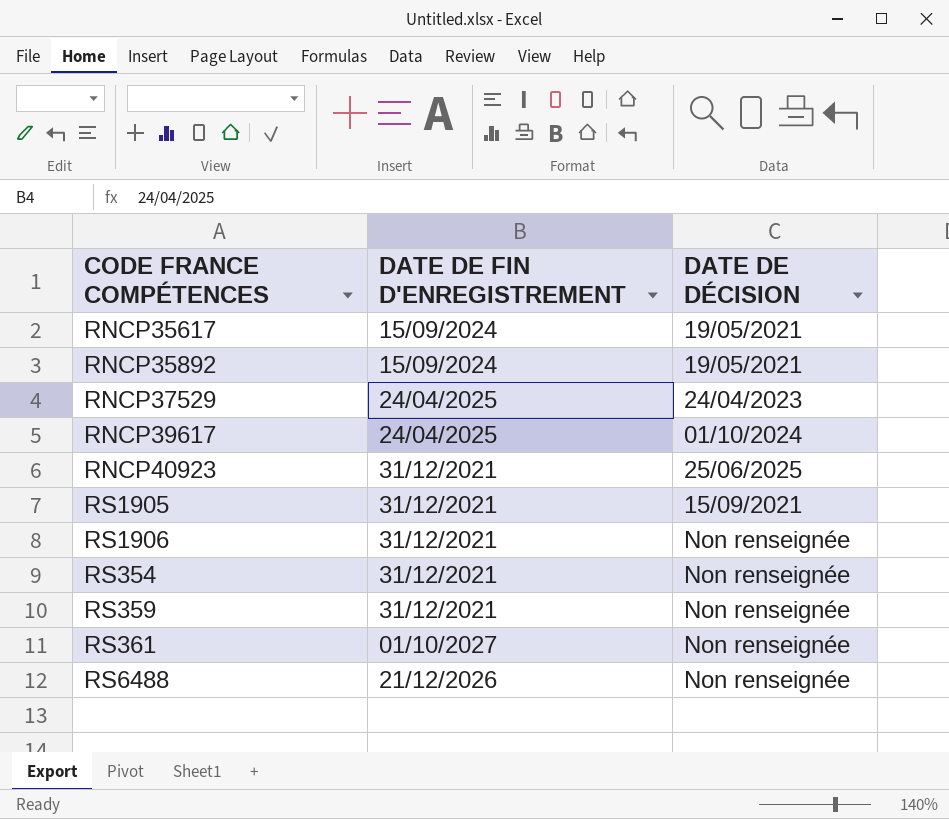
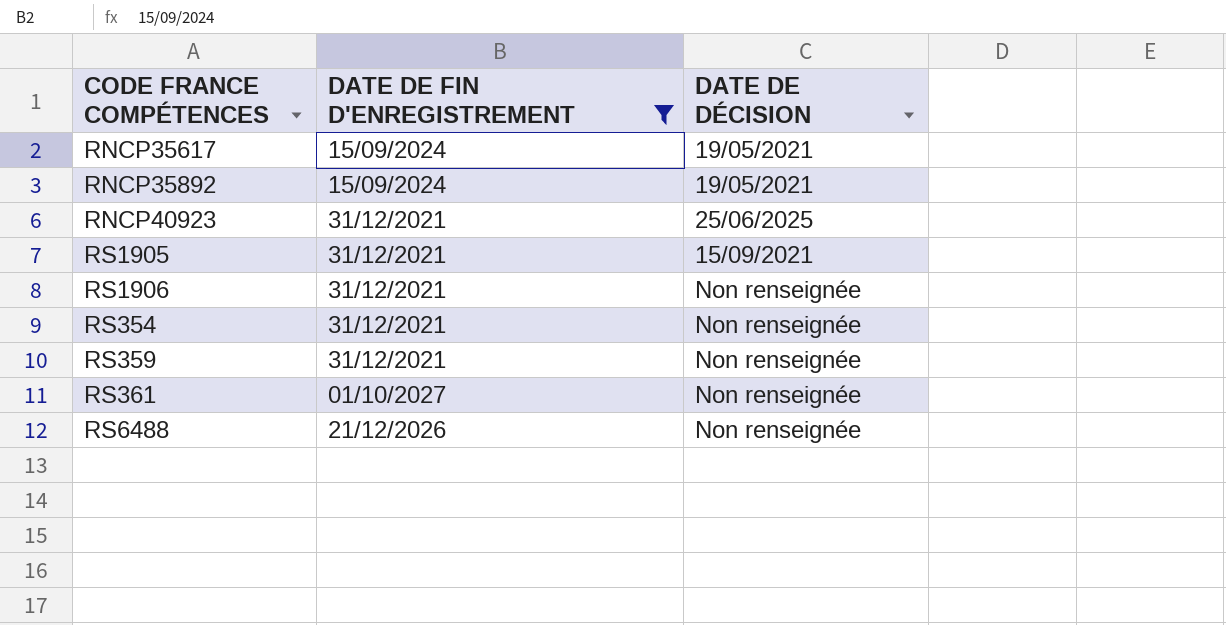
filter: none -> DATE DE FIN D'ENREGISTREMENT != 24/04/2025

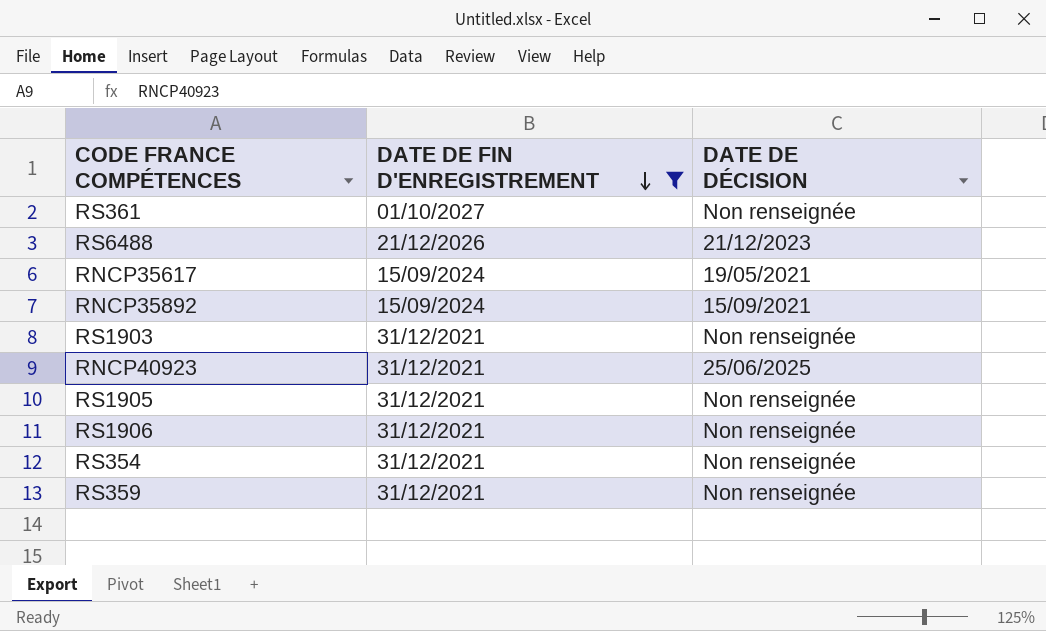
row order: none -> DATE DE FIN D'ENREGISTREMENT descending
RS6488 | DATE DE DÉCISION: Non renseignée -> 21/12/2023
RNCP35892 | DATE DE DÉCISION: 19/05/2021 -> 15/09/2021
row RS1903: none -> 31/12/2021 | Non renseignée
RS1905 | DATE DE DÉCISION: 15/09/2021 -> Non renseignée

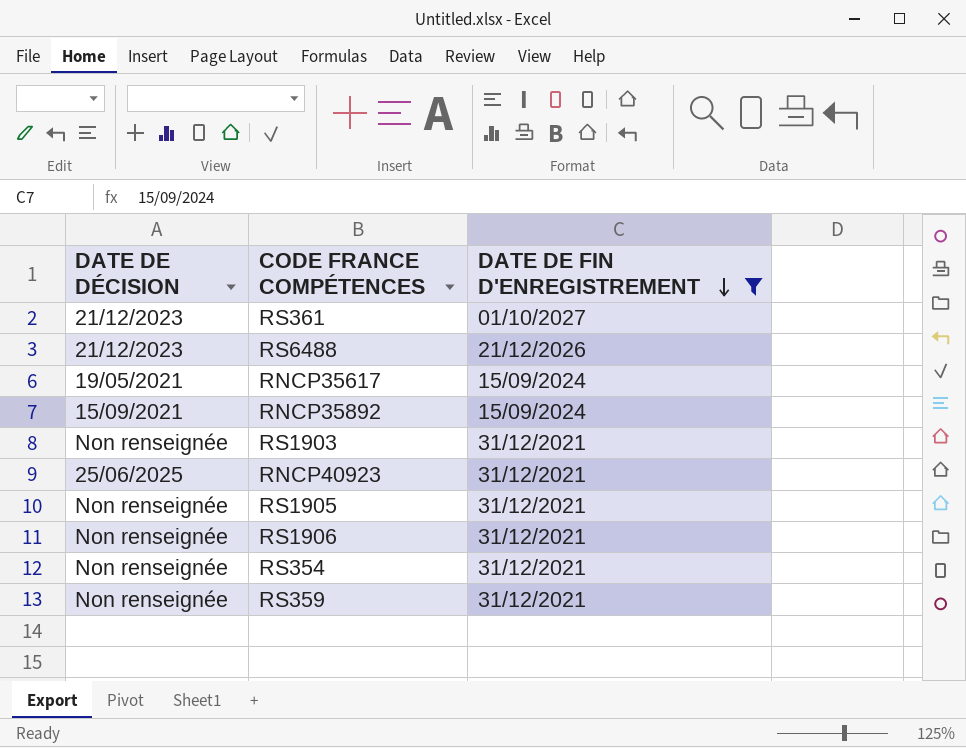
column DATE DE DÉCISION | position: 3 -> 1
RS361 | DATE DE DÉCISION: Non renseignée -> 21/12/2023

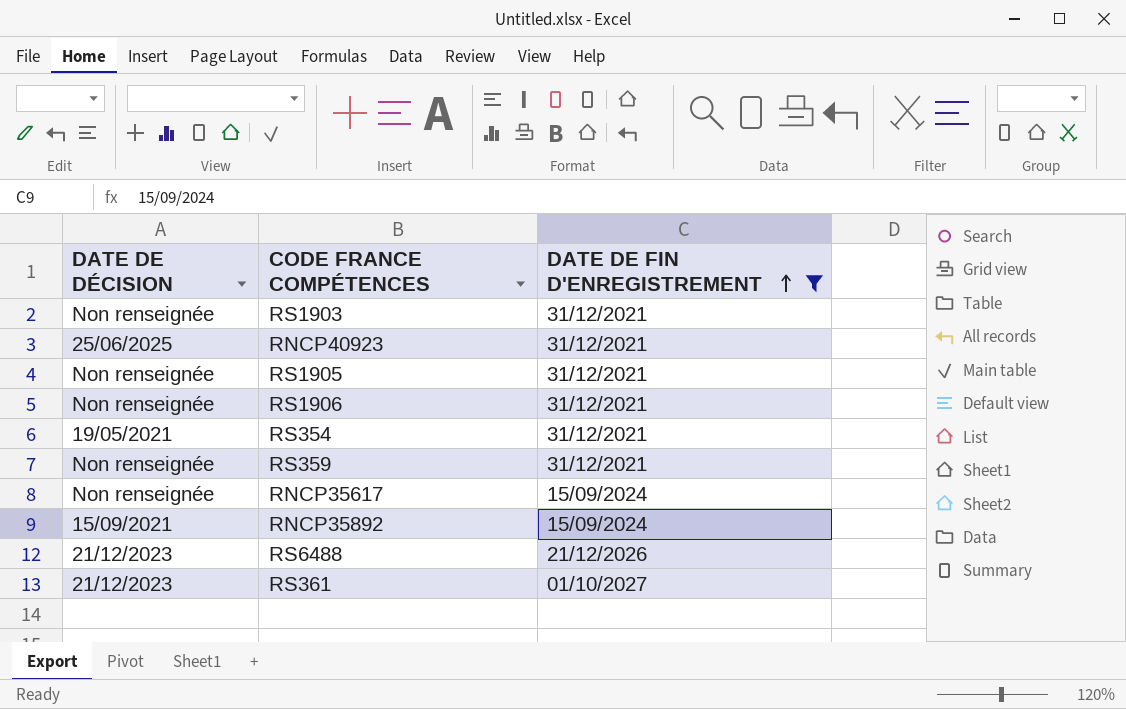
row order: DATE DE FIN D'ENREGISTREMENT descending -> DATE DE FIN D'ENREGISTREMENT ascending
RS354 | DATE DE DÉCISION: Non renseignée -> 19/05/2021
RNCP35617 | DATE DE DÉCISION: 19/05/2021 -> Non renseignée

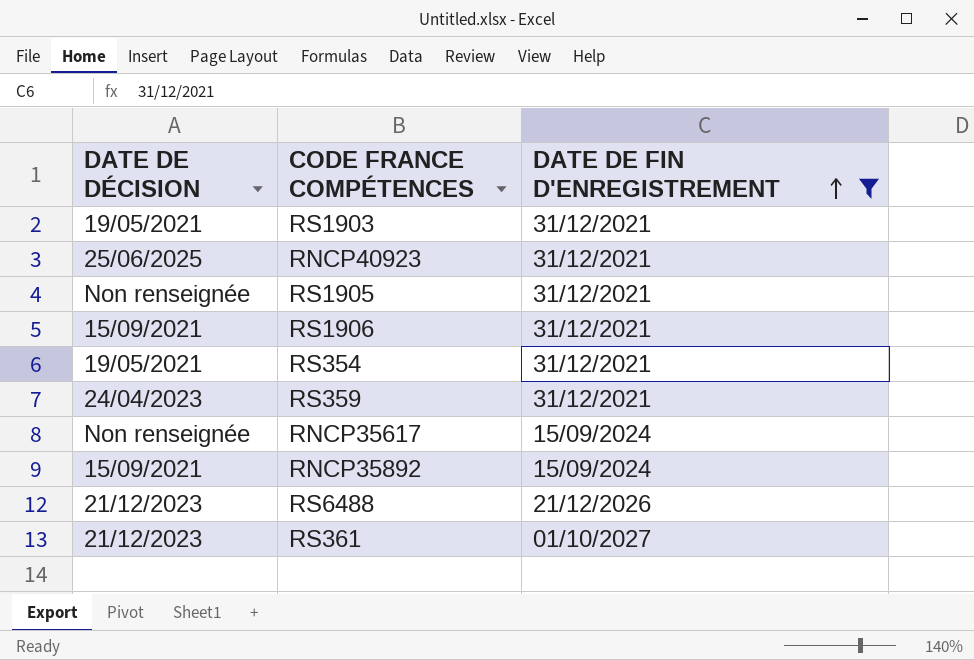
RS1903 | DATE DE DÉCISION: Non renseignée -> 19/05/2021
RS1906 | DATE DE DÉCISION: Non renseignée -> 15/09/2021
RS359 | DATE DE DÉCISION: Non renseignée -> 24/04/2023

